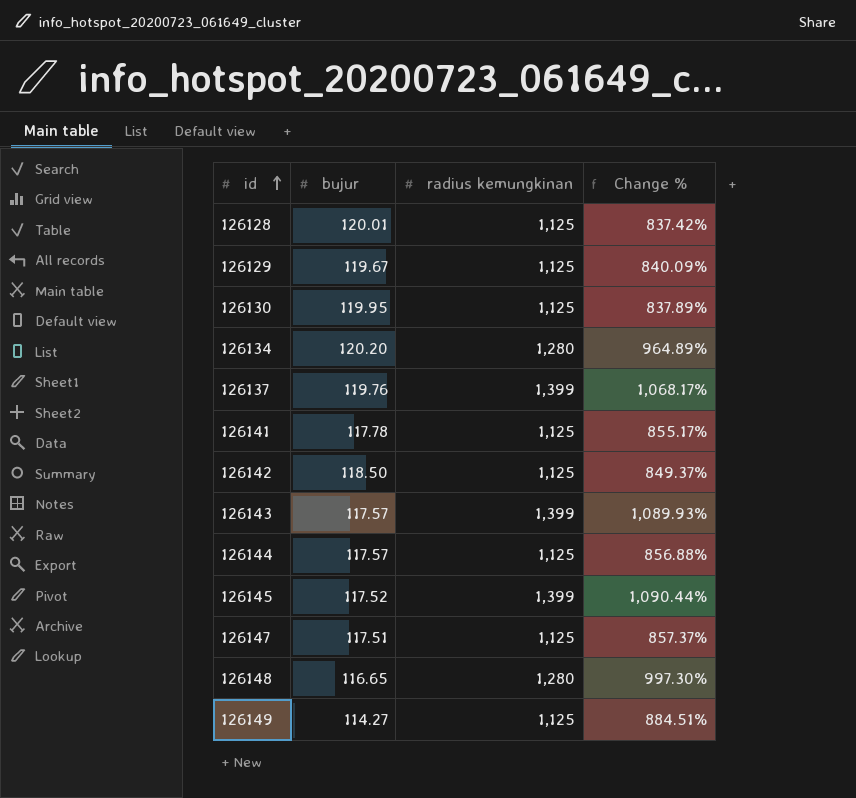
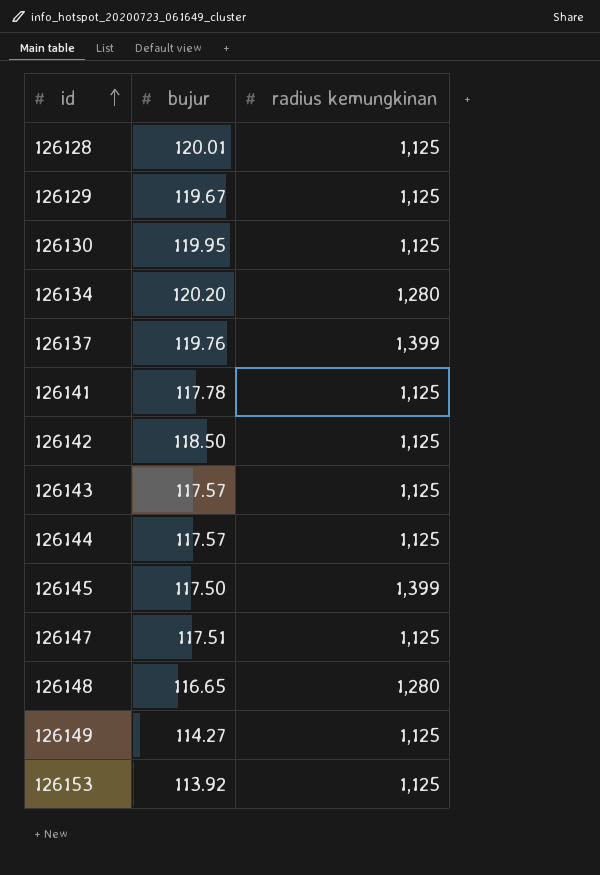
column Change % | formula: ([radius kemungkinan] - [bujur]) / [bujur] -> none
126143 | radius kemungkinan: 1,399 -> 1,125
126145 | bujur: 117.52 -> 117.50
row 126153: none -> 113.92 | 1,125

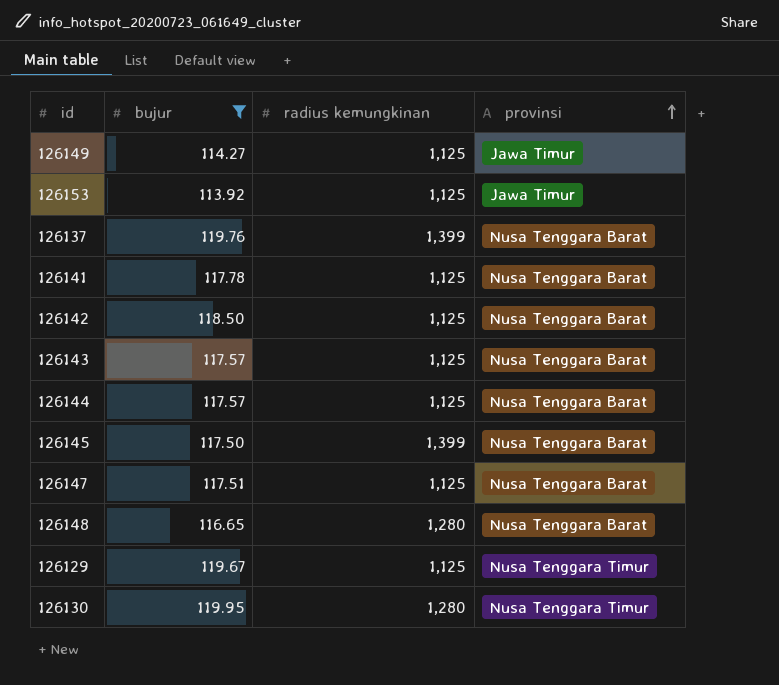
filter: none -> bujur <= 119.95
row order: id ascending -> provinsi ascending
column provinsi | position: none -> 4
126130 | radius kemungkinan: 1,125 -> 1,280

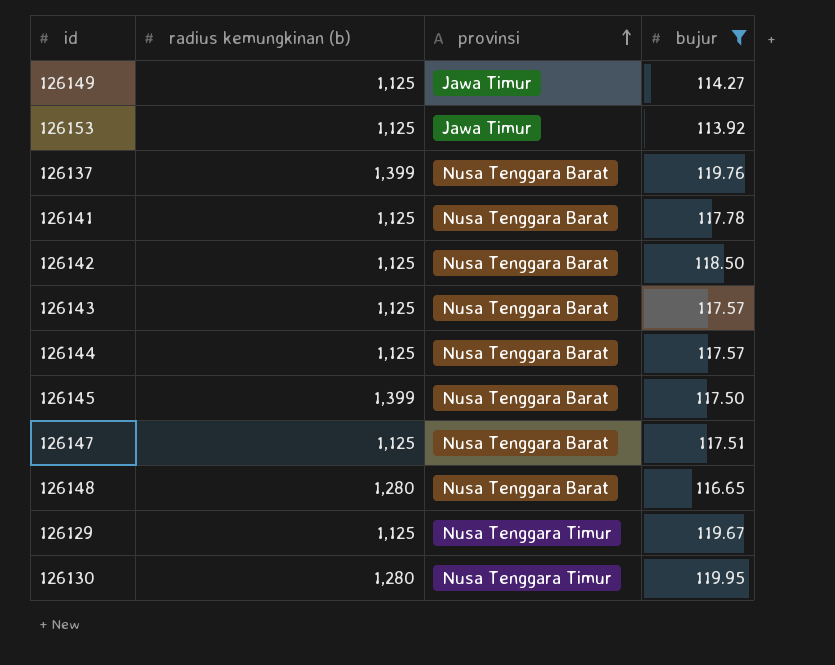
column name: radius kemungkinan -> radius kemungkinan (b)
column bujur | position: 2 -> 4

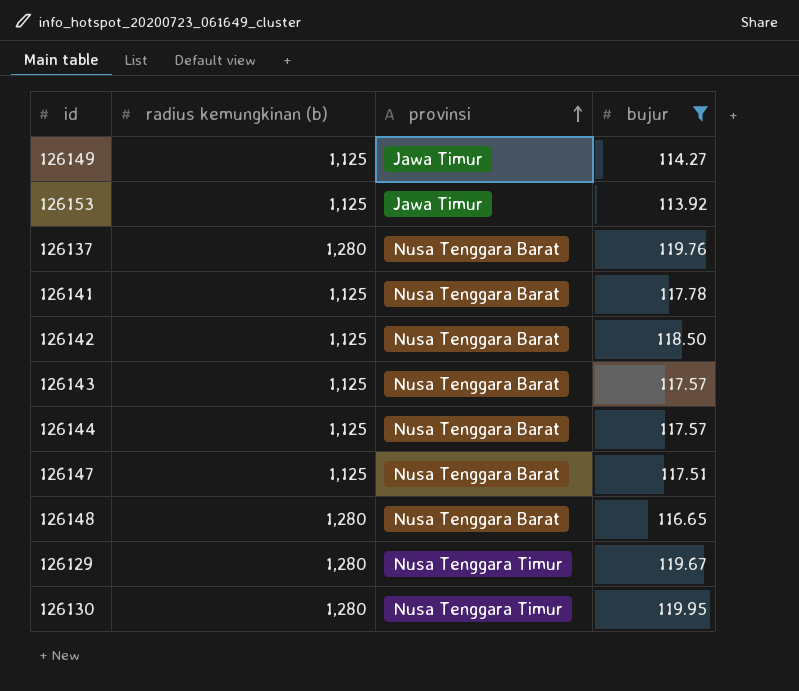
row 126145: 1,399 | Nusa Tenggara Barat | 117.50 -> none
126137 | radius kemungkinan (b): 1,399 -> 1,280
126129 | radius kemungkinan (b): 1,125 -> 1,280

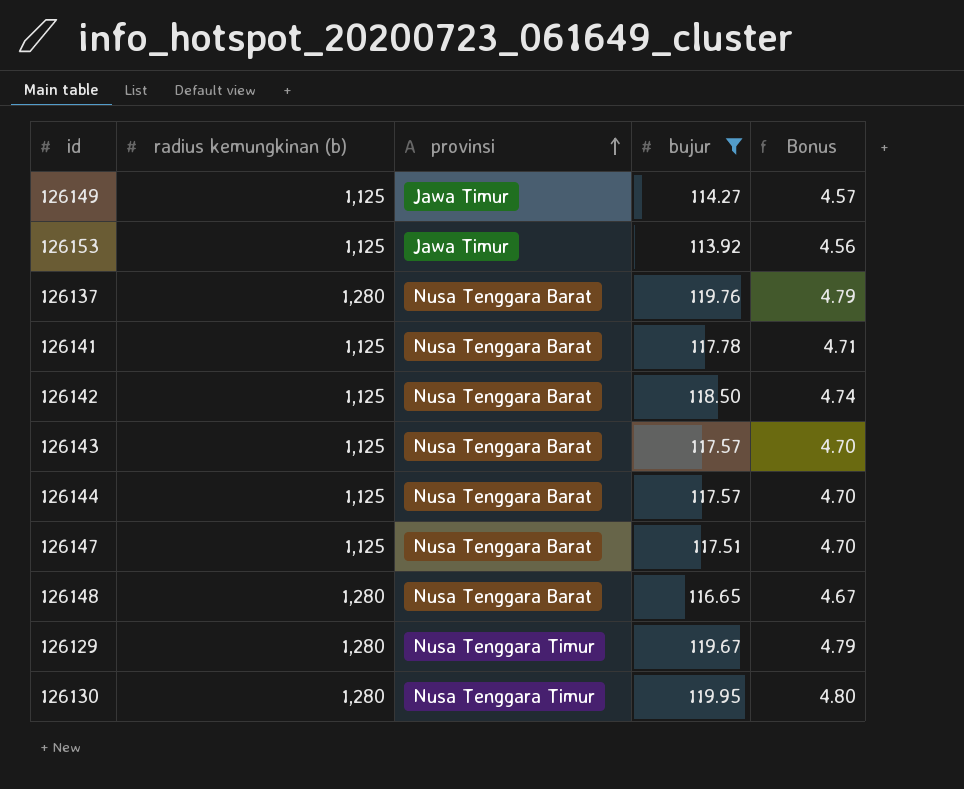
column Bonus | formula: none -> [bujur] * 0.04

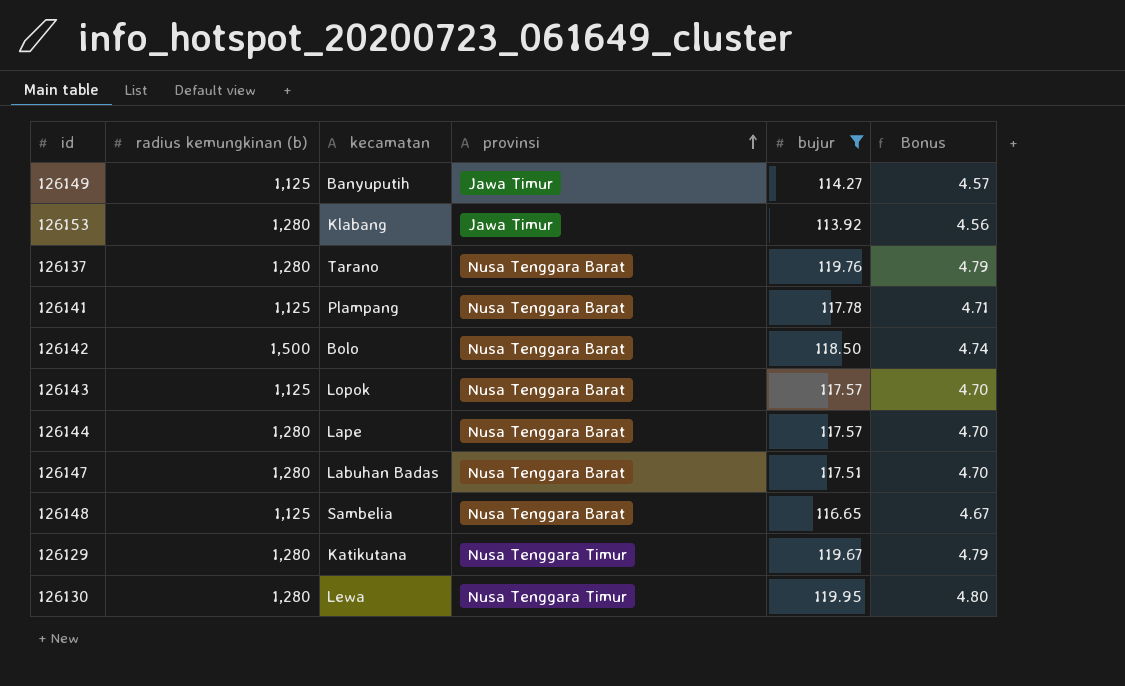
column kecamatan | position: none -> 3
126153 | radius kemungkinan (b): 1,125 -> 1,280
126142 | radius kemungkinan (b): 1,125 -> 1,500
126144 | radius kemungkinan (b): 1,125 -> 1,280
126147 | radius kemungkinan (b): 1,125 -> 1,280
126148 | radius kemungkinan (b): 1,280 -> 1,125

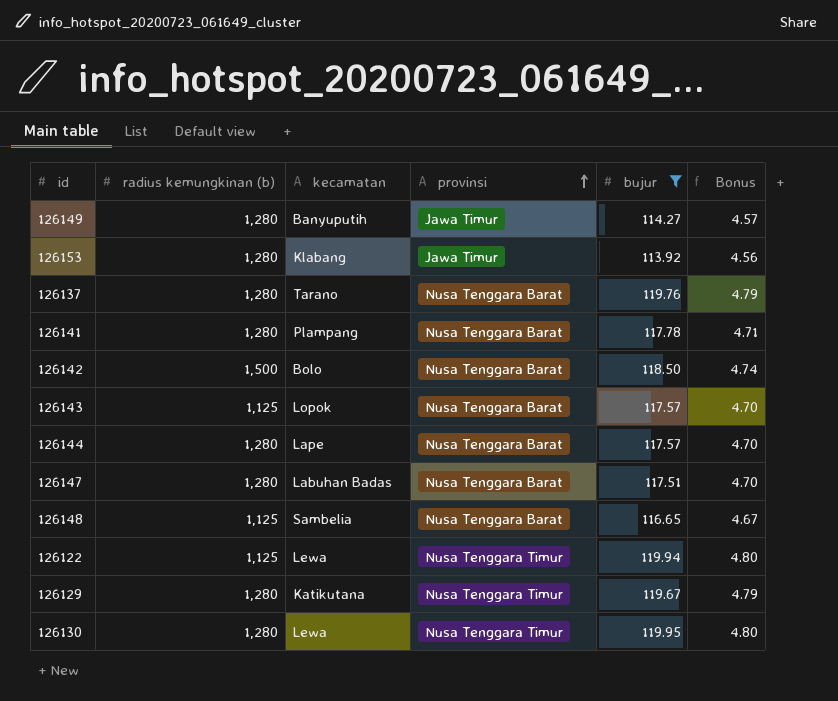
126149 | radius kemungkinan (b): 1,125 -> 1,280
126141 | radius kemungkinan (b): 1,125 -> 1,280
row 126122: none -> 1,125 | Lewa | Nusa Tenggara Timur | 119.94 | 4.80

